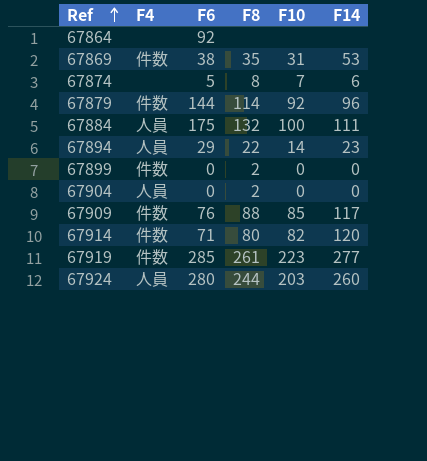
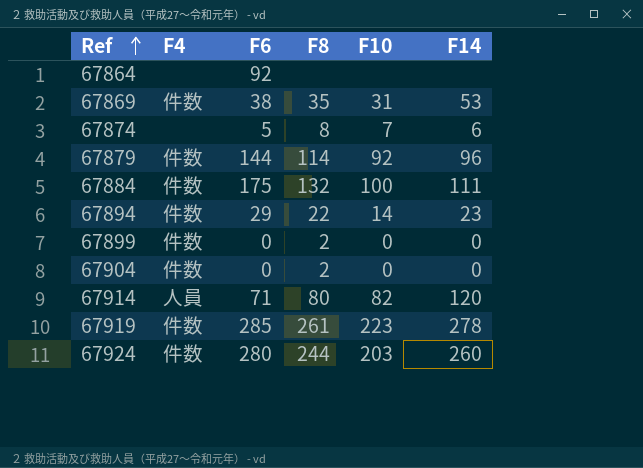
row 67909: 件数 | 76 | 88 | 85 | 117 -> none
67884 | F4: 人員 -> 件数
67894 | F4: 人員 -> 件数
67904 | F4: 人員 -> 件数
67914 | F4: 件数 -> 人員
67919 | F14: 277 -> 278
67924 | F4: 人員 -> 件数

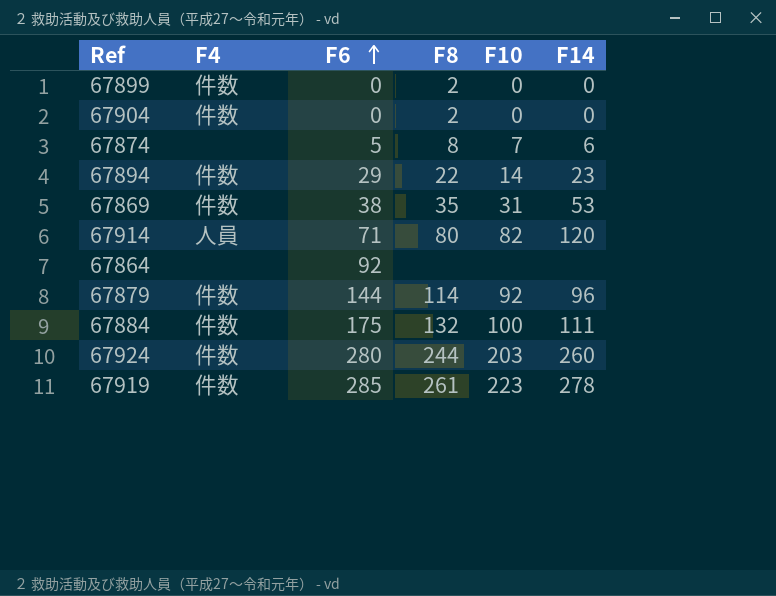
row order: Ref ascending -> F6 ascending

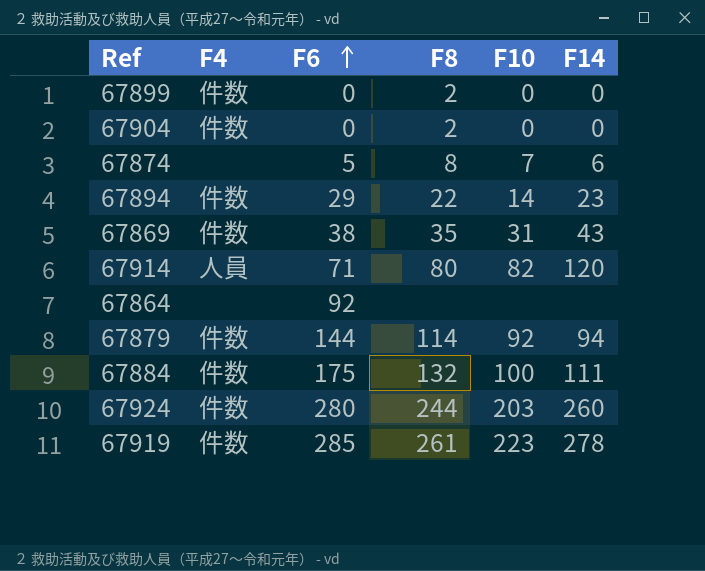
67869 | F14: 53 -> 43
67879 | F14: 96 -> 94

